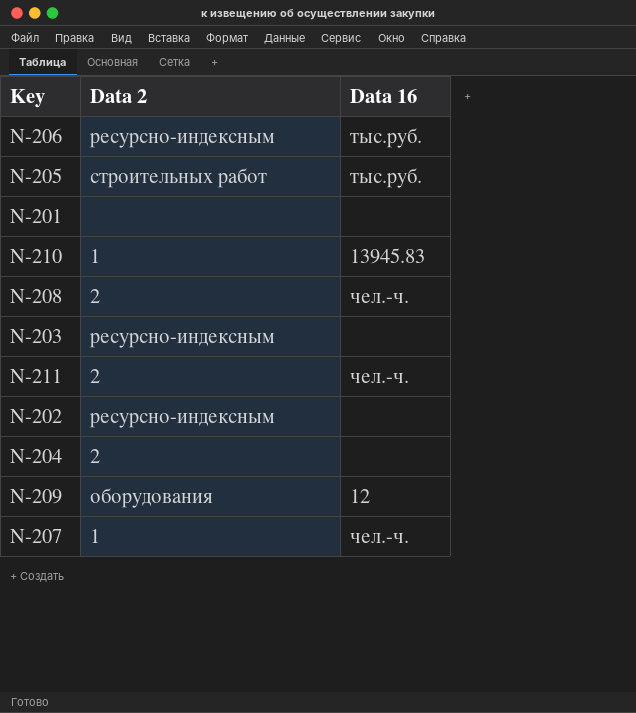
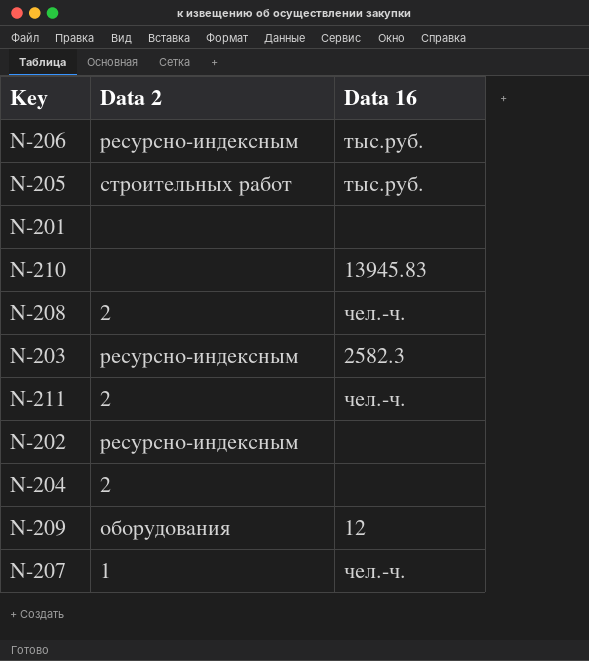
N-210 | Data 2: 1 -> none
N-203 | Data 16: none -> 2582.3

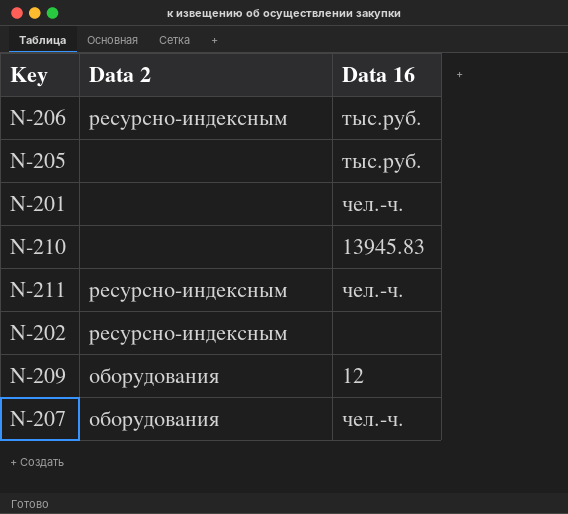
row N-208: 2 | чел.-ч. -> none
row N-203: ресурсно-индексным | 2582.3 -> none
row N-204: 2 | none -> none
N-205 | Data 2: строительных работ -> none
N-201 | Data 16: none -> чел.-ч.
N-211 | Data 2: 2 -> ресурсно-индексным
N-207 | Data 2: 1 -> оборудования

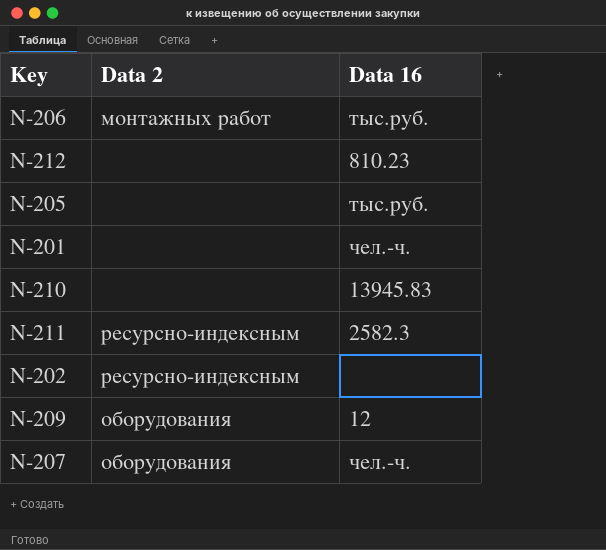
N-206 | Data 2: ресурсно-индексным -> монтажных работ
row N-212: none -> none | 810.23
N-211 | Data 16: чел.-ч. -> 2582.3

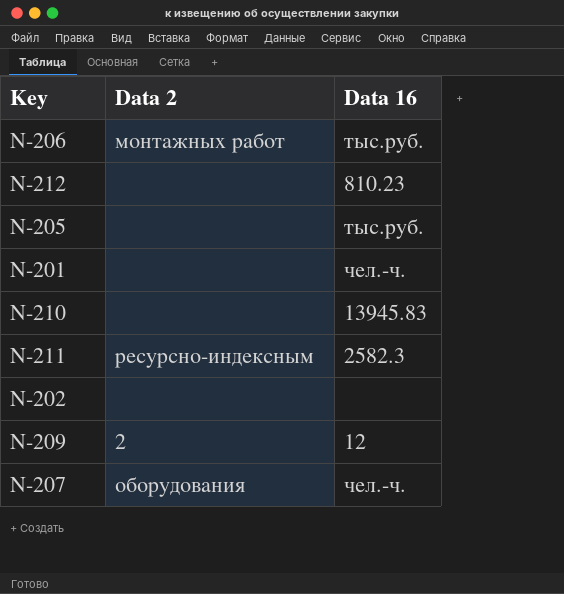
N-202 | Data 2: ресурсно-индексным -> none
N-209 | Data 2: оборудования -> 2

